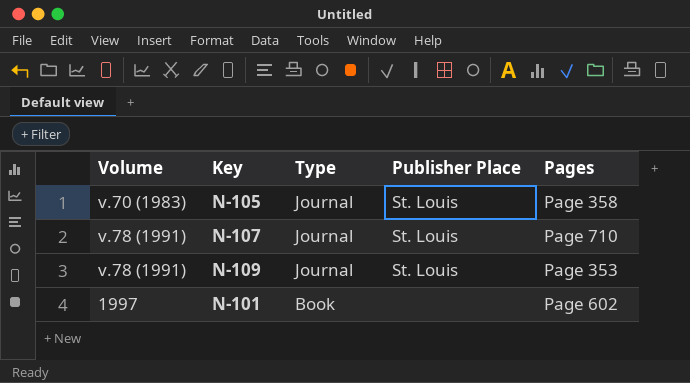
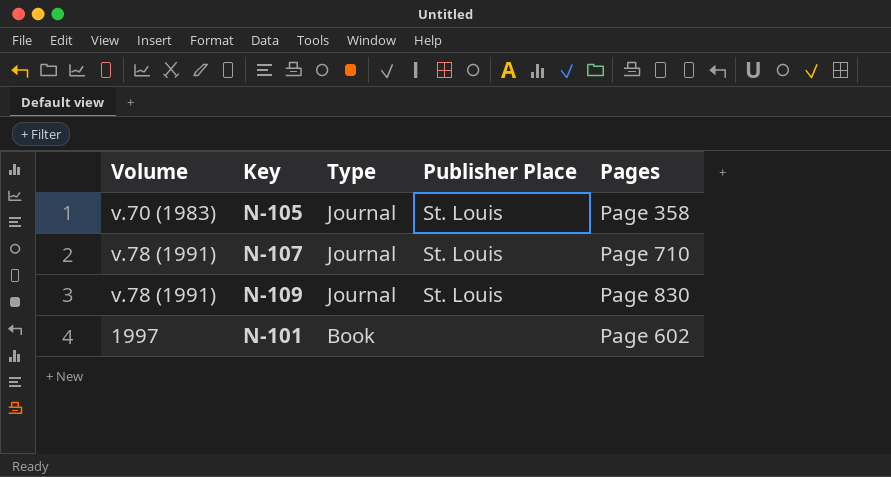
N-109 | Pages: Page 353 -> Page 830

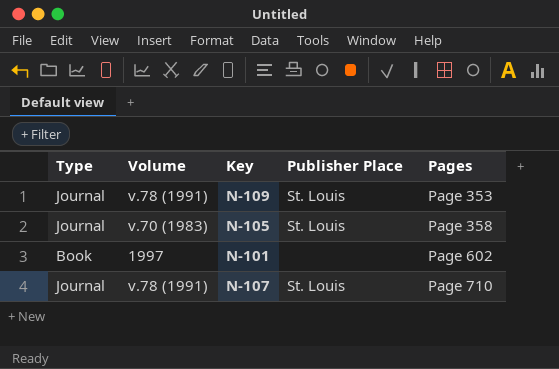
row order: Type descending -> Pages ascending
column Type | position: 3 -> 1
N-109 | Pages: Page 830 -> Page 353

